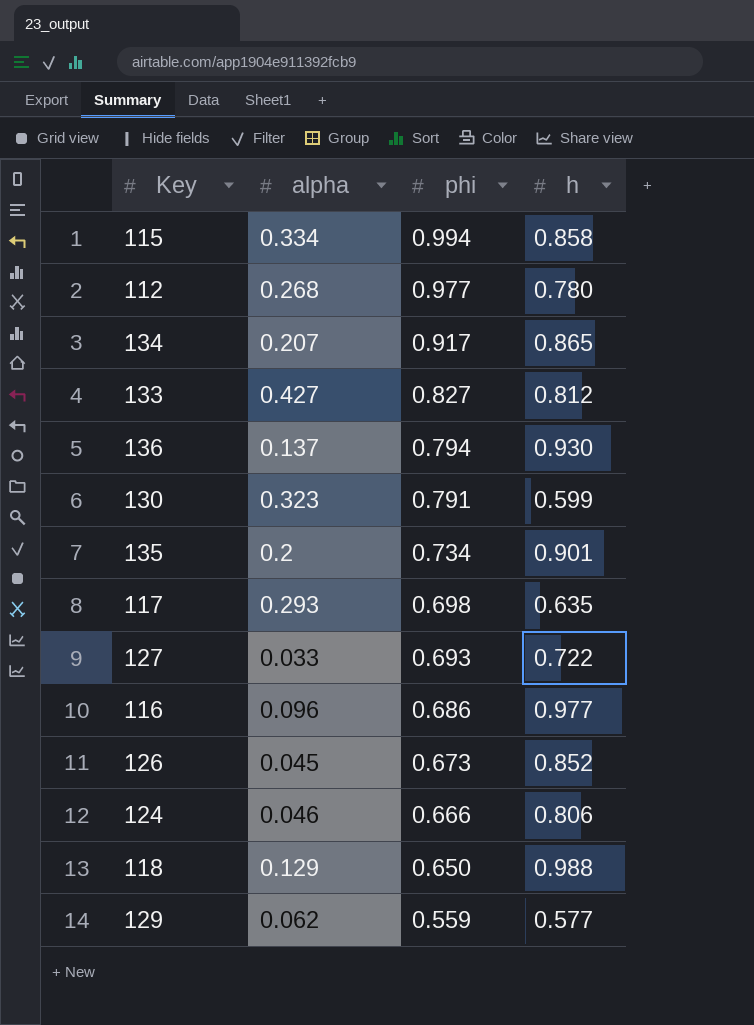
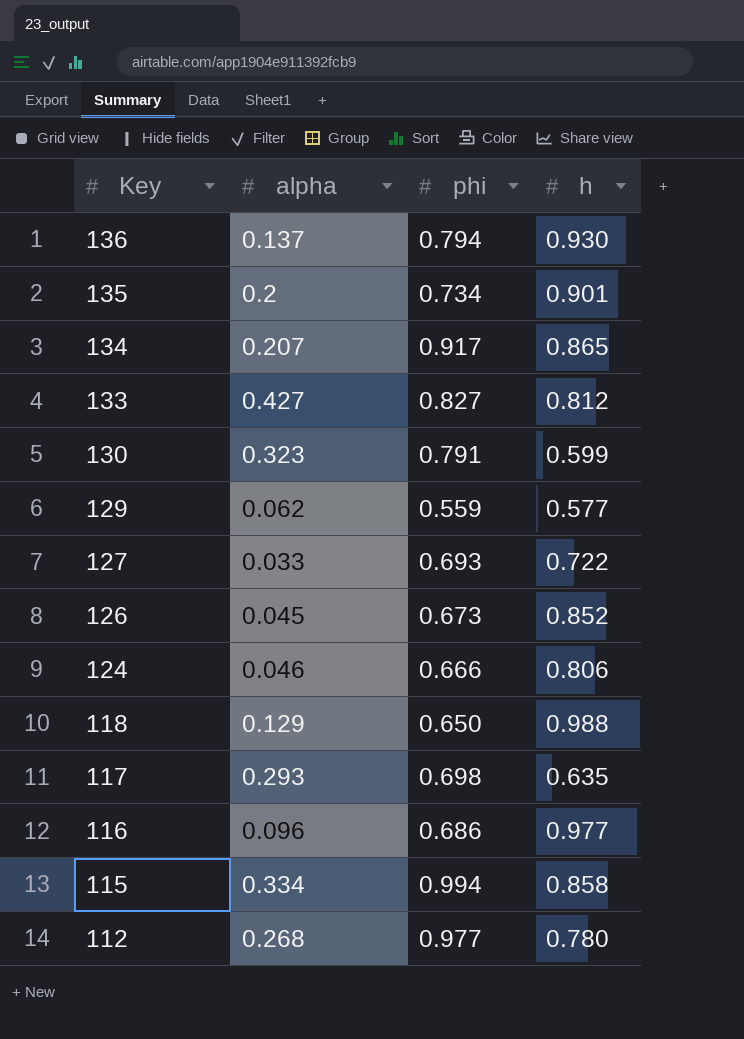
row order: phi descending -> Key descending

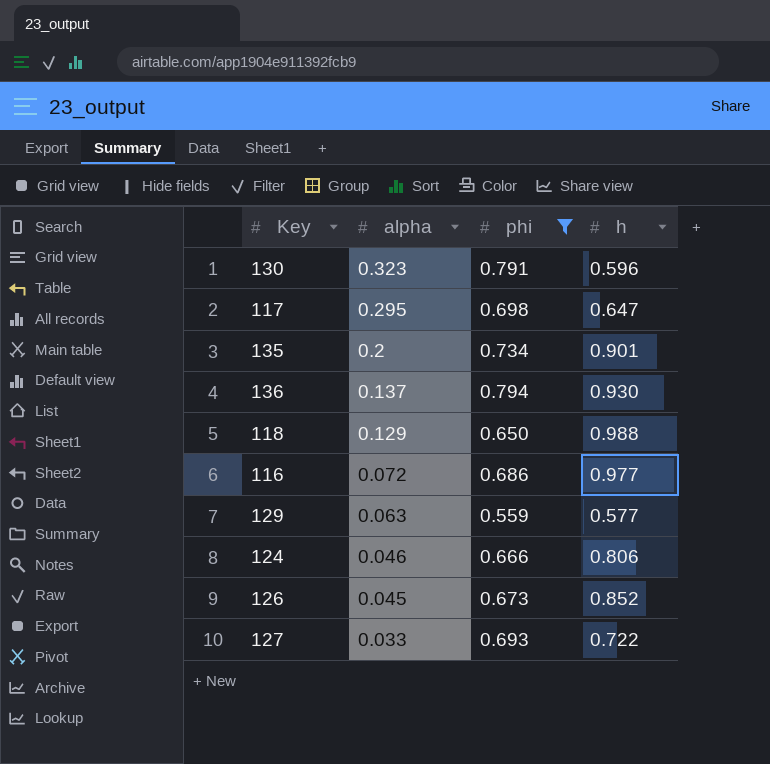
filter: none -> phi <= 0.794
row order: Key descending -> alpha descending
130 | h: 0.599 -> 0.596
117 | alpha: 0.293 -> 0.295
117 | h: 0.635 -> 0.647
116 | alpha: 0.096 -> 0.072
129 | alpha: 0.062 -> 0.063

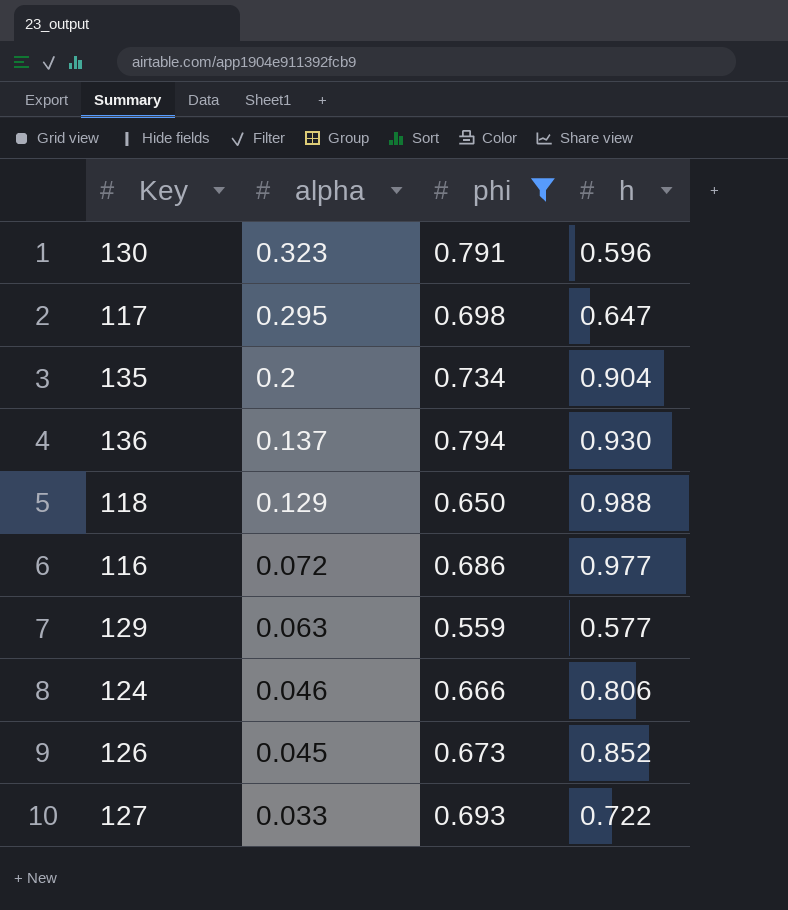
135 | h: 0.901 -> 0.904

